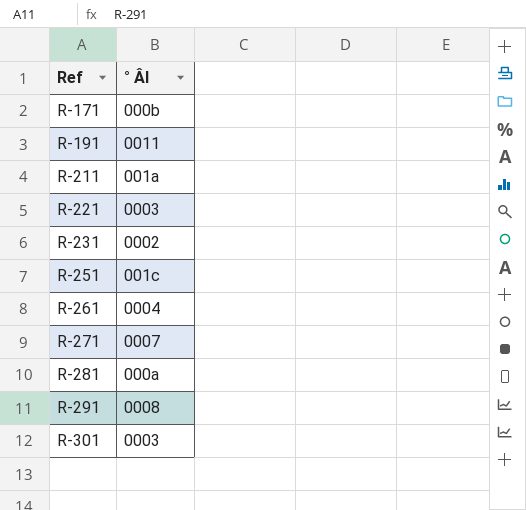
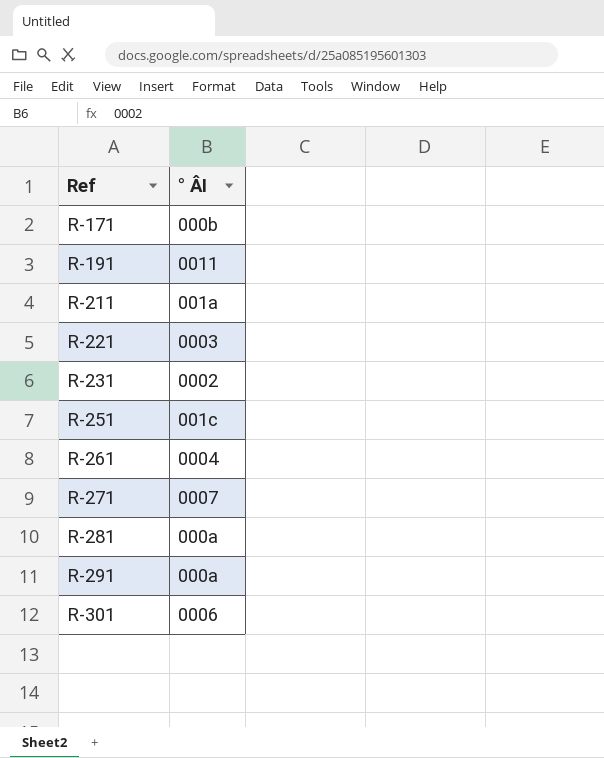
R-291 | ° ÂI: 0008 -> 000a
R-301 | ° ÂI: 0003 -> 0006

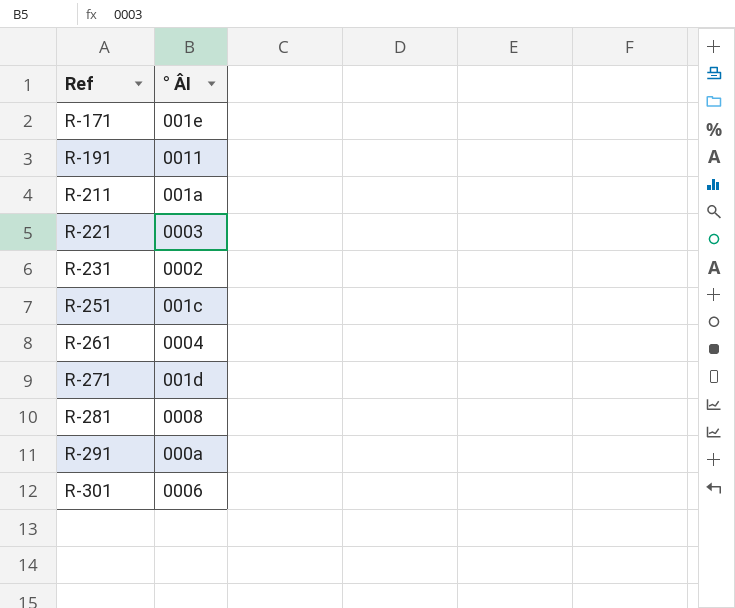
R-171 | ° ÂI: 000b -> 001e
R-271 | ° ÂI: 0007 -> 001d
R-281 | ° ÂI: 000a -> 0008

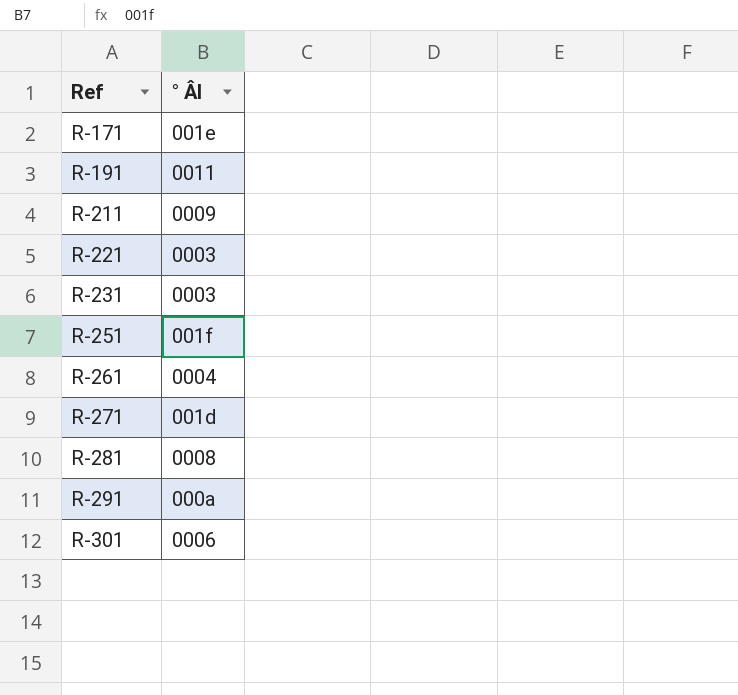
R-211 | ° ÂI: 001a -> 0009
R-231 | ° ÂI: 0002 -> 0003
R-251 | ° ÂI: 001c -> 001f

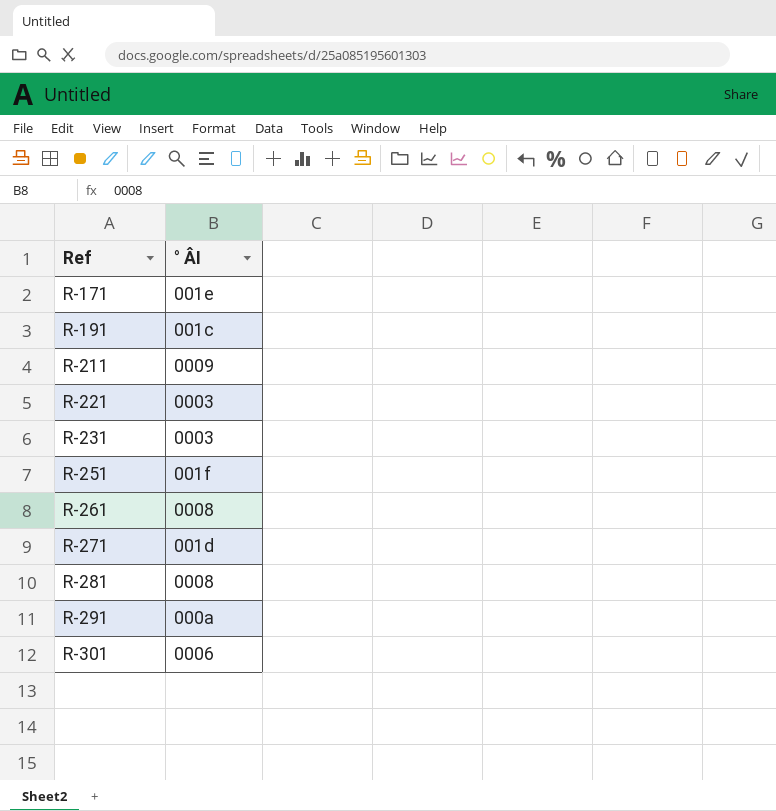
R-191 | ° ÂI: 0011 -> 001c
R-261 | ° ÂI: 0004 -> 0008

